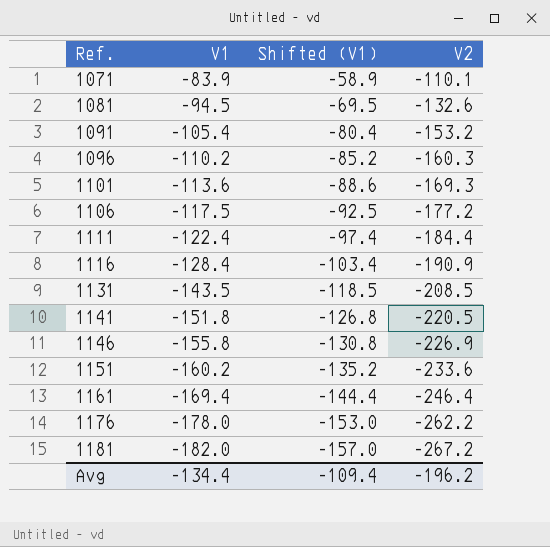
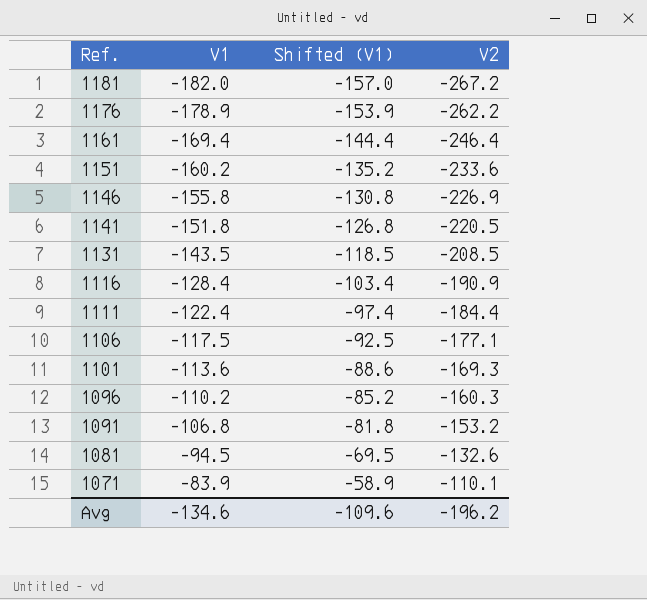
row order: Ref. ascending -> Ref. descending
1176 | V1: -178.0 -> -178.9
1176 | Shifted (V1): -153.0 -> -153.9
1106 | V2: -177.2 -> -177.1
1091 | V1: -105.4 -> -106.8
1091 | Shifted (V1): -80.4 -> -81.8
Avg | V1: -134.4 -> -134.6
Avg | Shifted (V1): -109.4 -> -109.6

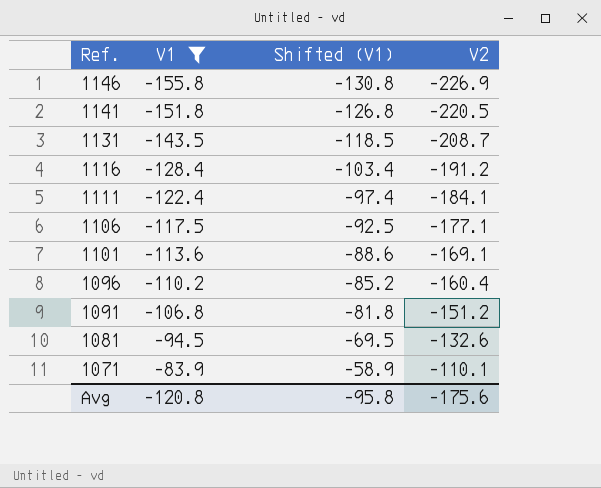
filter: none -> V1 >= -155.8
1131 | V2: -208.5 -> -208.7
1116 | V2: -190.9 -> -191.2
1111 | V2: -184.4 -> -184.1
1101 | V2: -169.3 -> -169.1
1096 | V2: -160.3 -> -160.4
1091 | V2: -153.2 -> -151.2
Avg | V1: -134.6 -> -120.8
Avg | Shifted (V1): -109.6 -> -95.8
Avg | V2: -196.2 -> -175.6

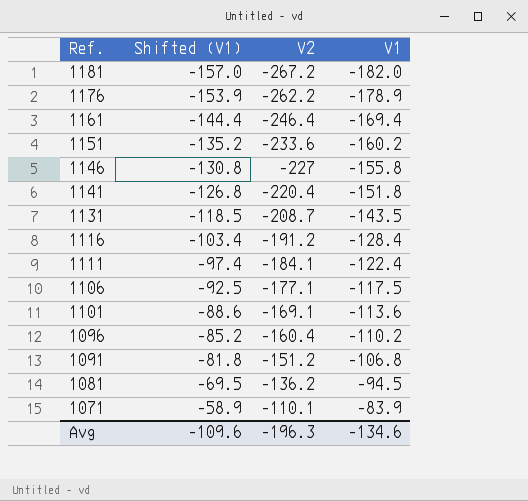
filter: V1 >= -155.8 -> none
column V1 | position: 2 -> 4
1146 | V2: -226.9 -> -227
1141 | V2: -220.5 -> -220.4
1081 | V2: -132.6 -> -136.2
Avg | Shifted (V1): -95.8 -> -109.6
Avg | V2: -175.6 -> -196.3
Avg | V1: -120.8 -> -134.6

